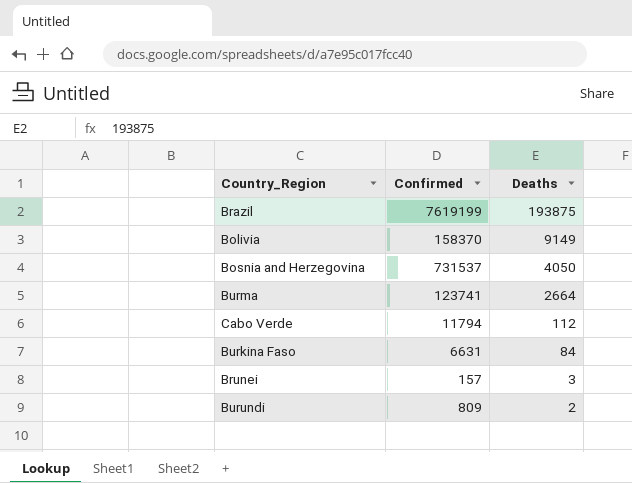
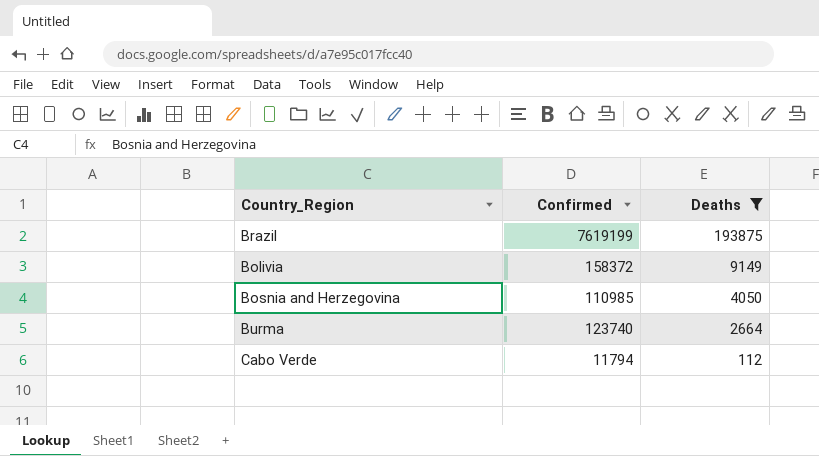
filter: none -> Deaths >= 112
Bolivia | Confirmed: 158370 -> 158372
Bosnia and Herzegovina | Confirmed: 731537 -> 110985
Burma | Confirmed: 123741 -> 123740

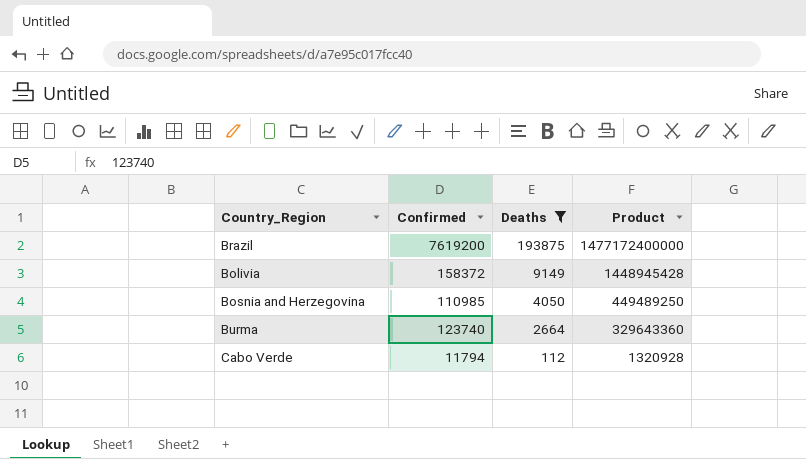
column Product | formula: none -> [Confirmed] * [Deaths]
Brazil | Confirmed: 7619199 -> 7619200

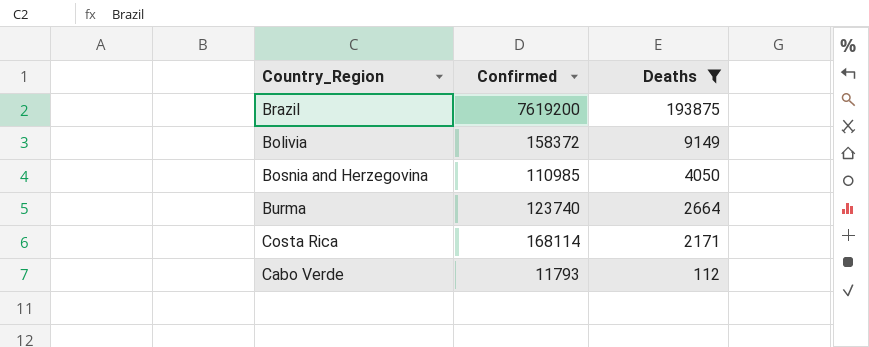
column Product | formula: [Confirmed] * [Deaths] -> none
row Costa Rica: none -> 168114 | 2171
Cabo Verde | Confirmed: 11794 -> 11793

